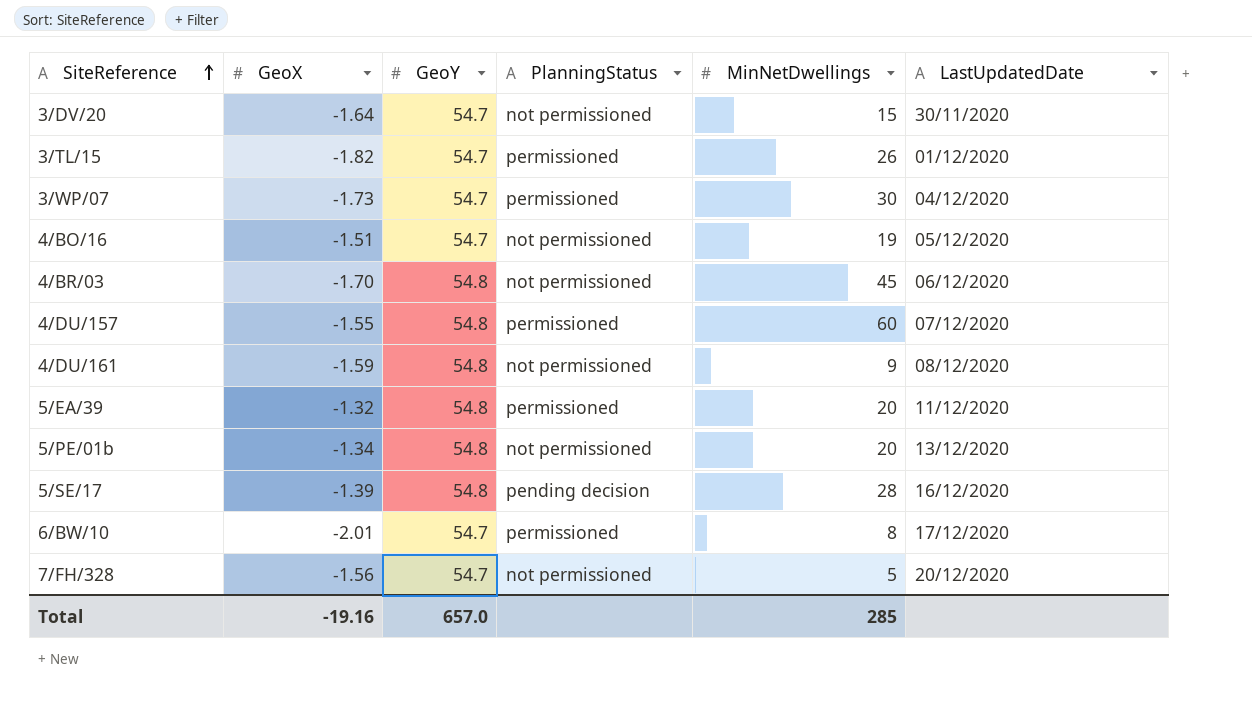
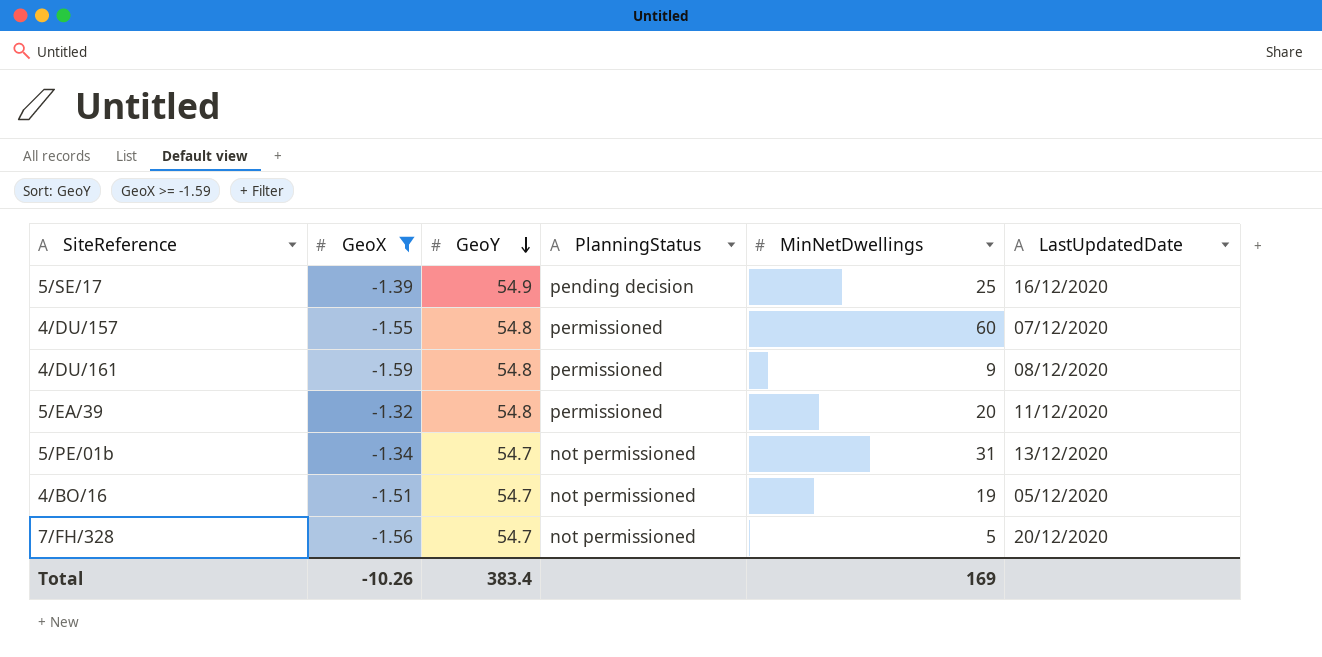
filter: none -> GeoX >= -1.59
row order: SiteReference ascending -> GeoY descending
5/SE/17 | GeoY: 54.8 -> 54.9
5/SE/17 | MinNetDwellings: 28 -> 25
4/DU/161 | PlanningStatus: not permissioned -> permissioned
5/PE/01b | GeoY: 54.8 -> 54.7
5/PE/01b | MinNetDwellings: 20 -> 31
Total | GeoX: -19.16 -> -10.26
Total | GeoY: 657.0 -> 383.4
Total | MinNetDwellings: 285 -> 169

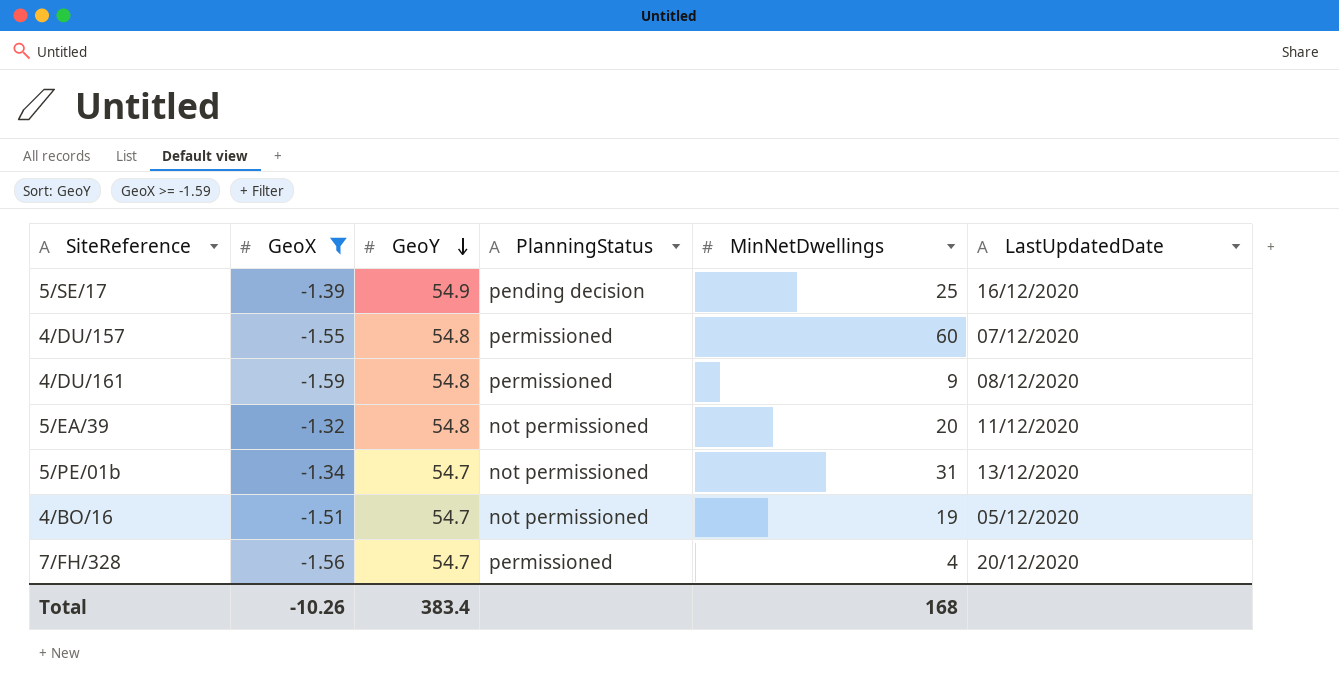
5/EA/39 | PlanningStatus: permissioned -> not permissioned
7/FH/328 | PlanningStatus: not permissioned -> permissioned
7/FH/328 | MinNetDwellings: 5 -> 4
Total | MinNetDwellings: 169 -> 168

